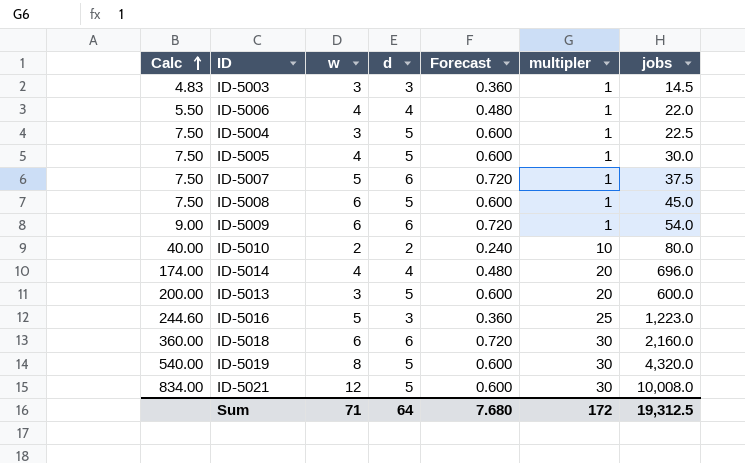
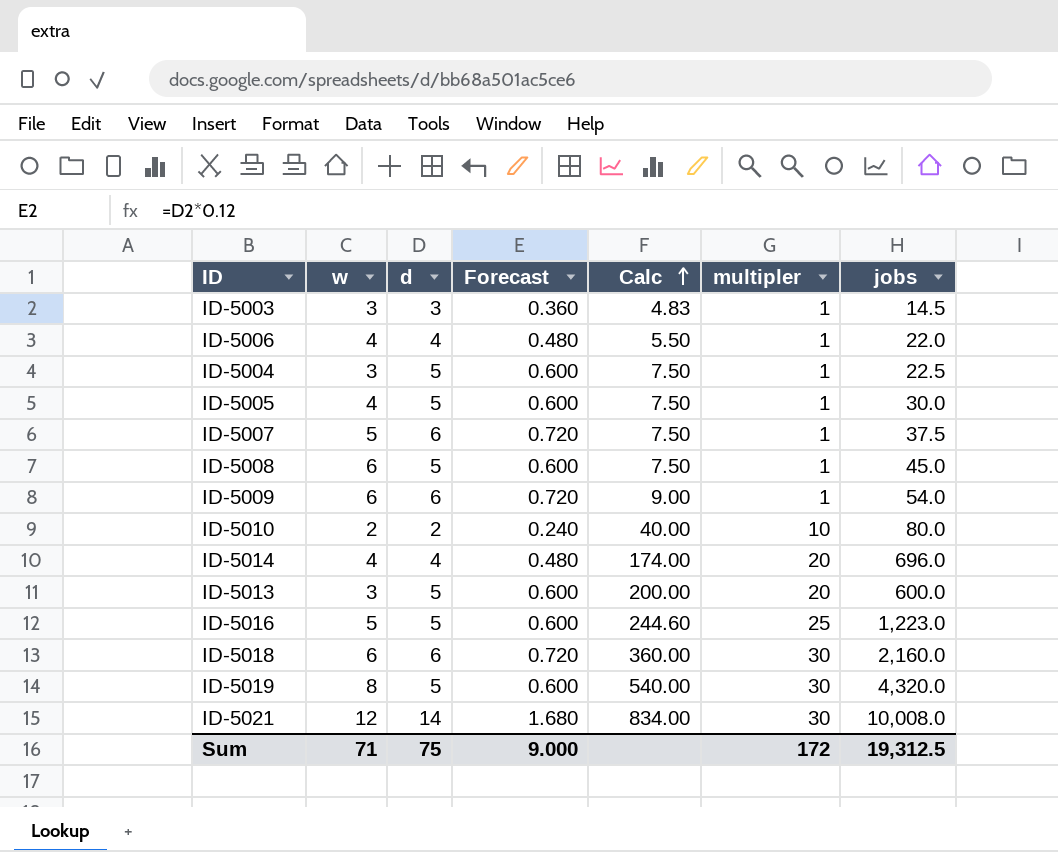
column Calc | position: 1 -> 5
ID-5016 | d: 3 -> 5
ID-5016 | Forecast: 0.360 -> 0.600
ID-5021 | d: 5 -> 14
ID-5021 | Forecast: 0.600 -> 1.680
Sum | d: 64 -> 75
Sum | Forecast: 7.680 -> 9.000

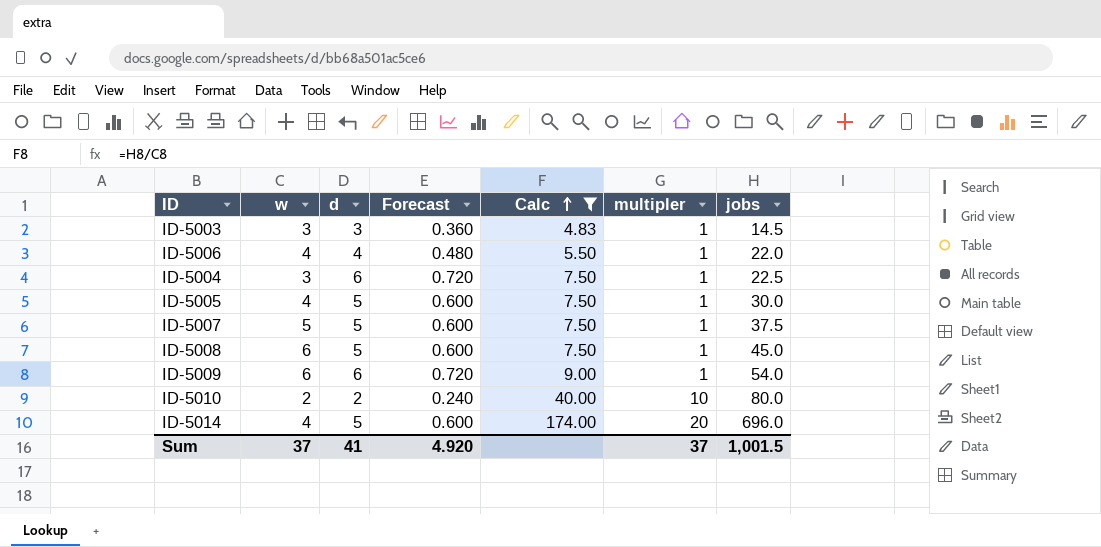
filter: none -> Calc <= 174.00
ID-5004 | d: 5 -> 6
ID-5004 | Forecast: 0.600 -> 0.720
ID-5007 | d: 6 -> 5
ID-5007 | Forecast: 0.720 -> 0.600
ID-5014 | d: 4 -> 5
ID-5014 | Forecast: 0.480 -> 0.600
Sum | w: 71 -> 37
Sum | d: 75 -> 41
Sum | Forecast: 9.000 -> 4.920
Sum | multipler: 172 -> 37
Sum | jobs: 19,312.5 -> 1,001.5

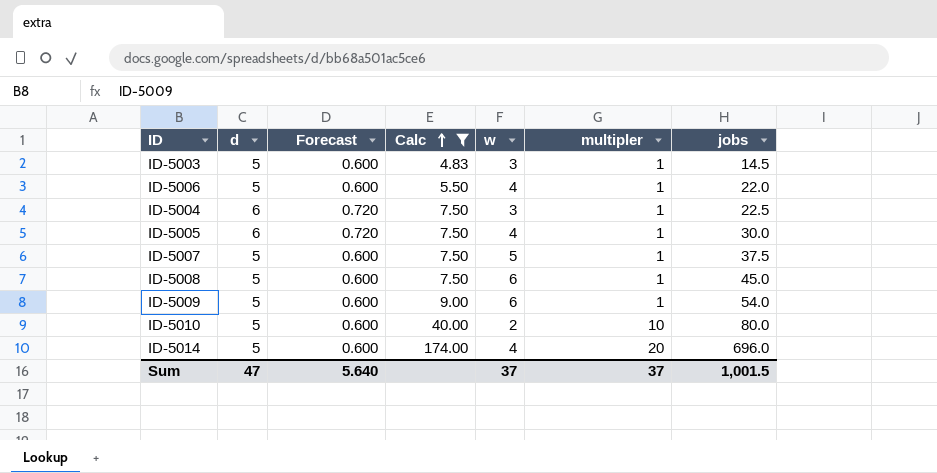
column w | position: 2 -> 5
ID-5003 | d: 3 -> 5
ID-5003 | Forecast: 0.360 -> 0.600
ID-5006 | d: 4 -> 5
ID-5006 | Forecast: 0.480 -> 0.600
ID-5005 | d: 5 -> 6
ID-5005 | Forecast: 0.600 -> 0.720
ID-5009 | d: 6 -> 5
ID-5009 | Forecast: 0.720 -> 0.600
ID-5010 | d: 2 -> 5
ID-5010 | Forecast: 0.240 -> 0.600
Sum | d: 41 -> 47
Sum | Forecast: 4.920 -> 5.640

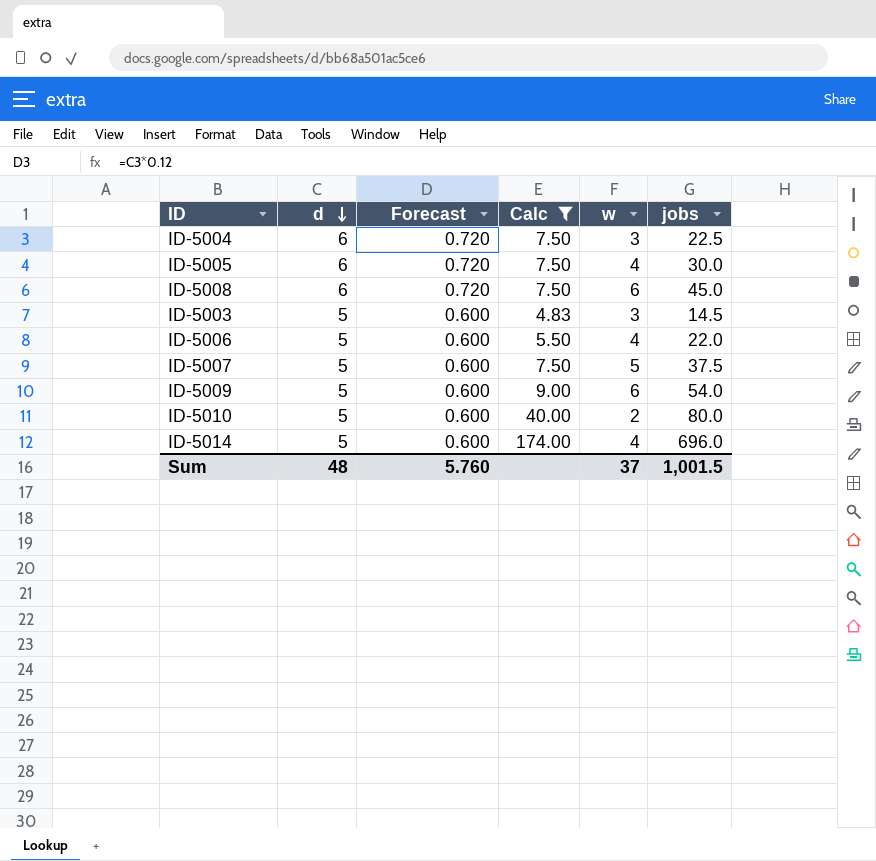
row order: Calc ascending -> d descending
column multipler | position: 6 -> none
ID-5008 | d: 5 -> 6
ID-5008 | Forecast: 0.600 -> 0.720
Sum | d: 47 -> 48
Sum | Forecast: 5.640 -> 5.760

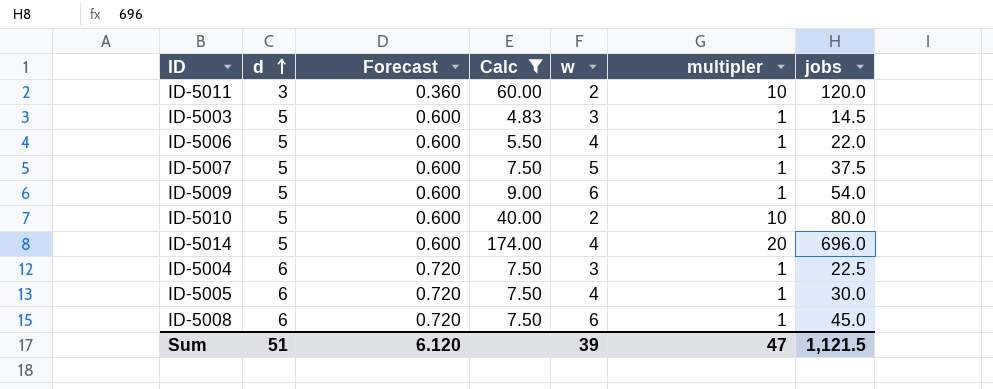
row order: d descending -> d ascending
column multipler | position: none -> 6
row ID-5011: none -> 3 | 0.360 | 60.00 | 2 | 10 | 120.0
Sum | d: 48 -> 51
Sum | Forecast: 5.760 -> 6.120
Sum | w: 37 -> 39
Sum | jobs: 1,001.5 -> 1,121.5

